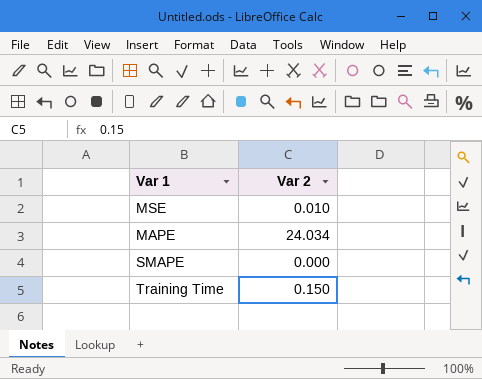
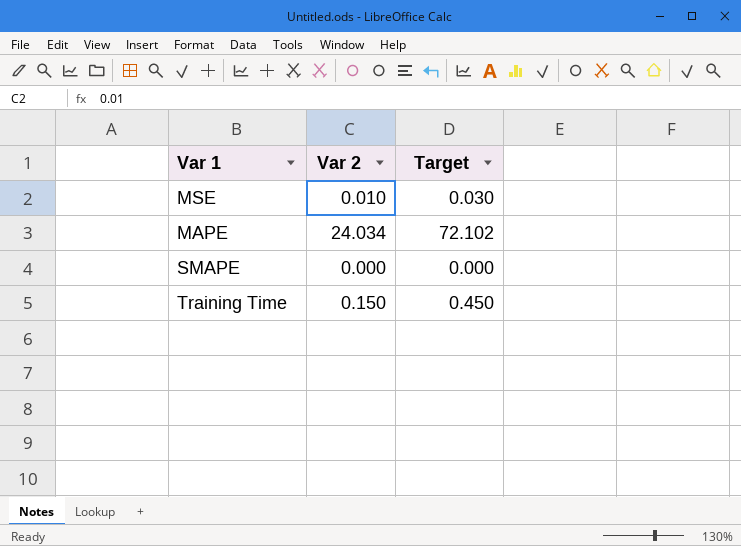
column Target | formula: none -> [Var 2] * 3

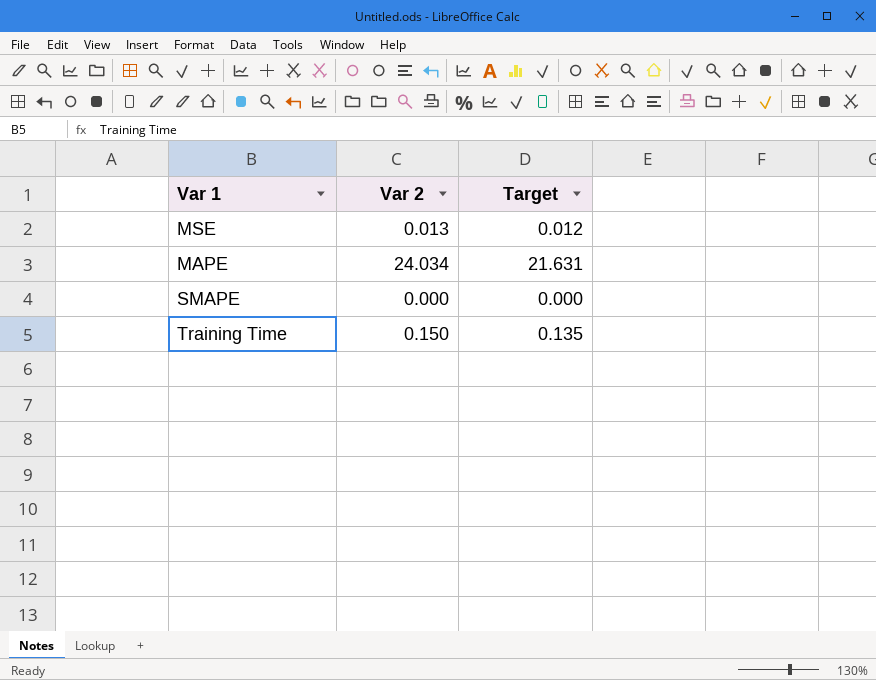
column Target | formula: [Var 2] * 3 -> [Var 2] * 0.9
MSE | Var 2: 0.010 -> 0.013

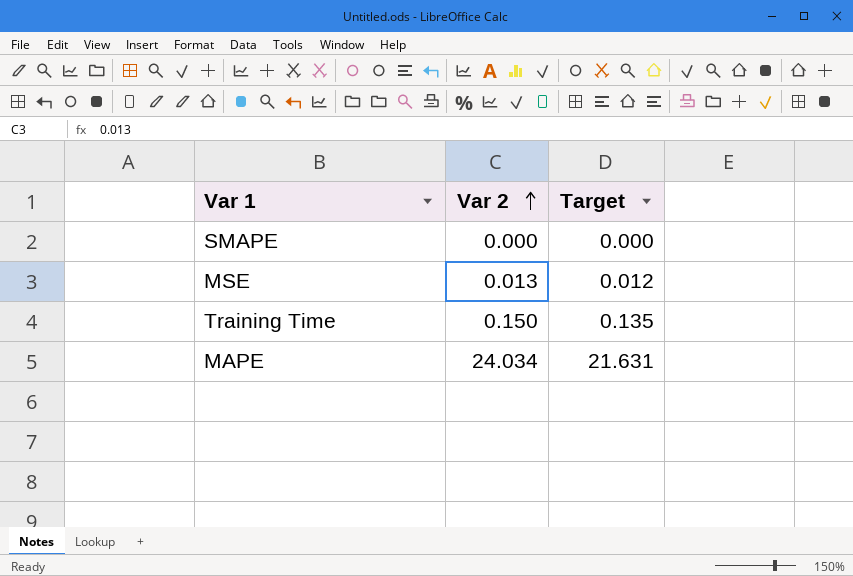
row order: none -> Var 2 ascending

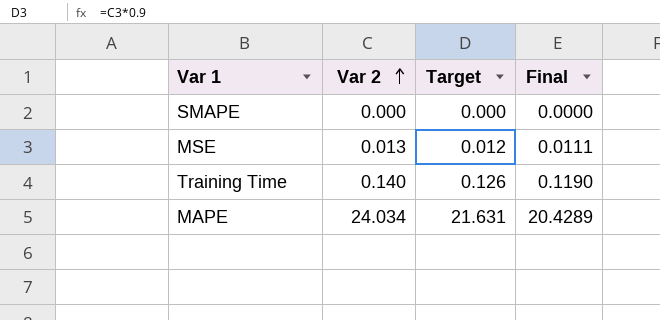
column Final | formula: none -> [Var 2] * 0.85
Training Time | Var 2: 0.150 -> 0.140
Training Time | Target: 0.135 -> 0.126

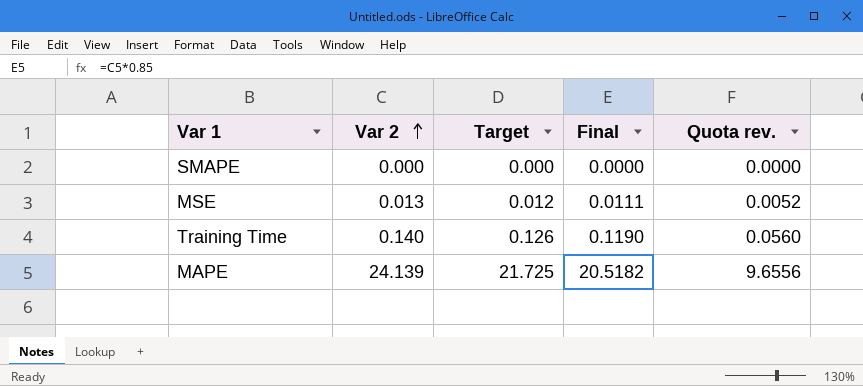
column Quota rev. | formula: none -> [Var 2] * 0.4
MAPE | Var 2: 24.034 -> 24.139
MAPE | Target: 21.631 -> 21.725
MAPE | Final: 20.4289 -> 20.5182

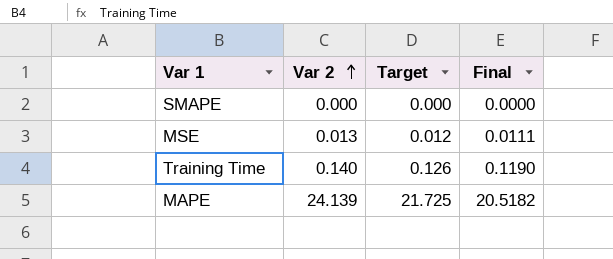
column Quota rev. | formula: [Var 2] * 0.4 -> none

